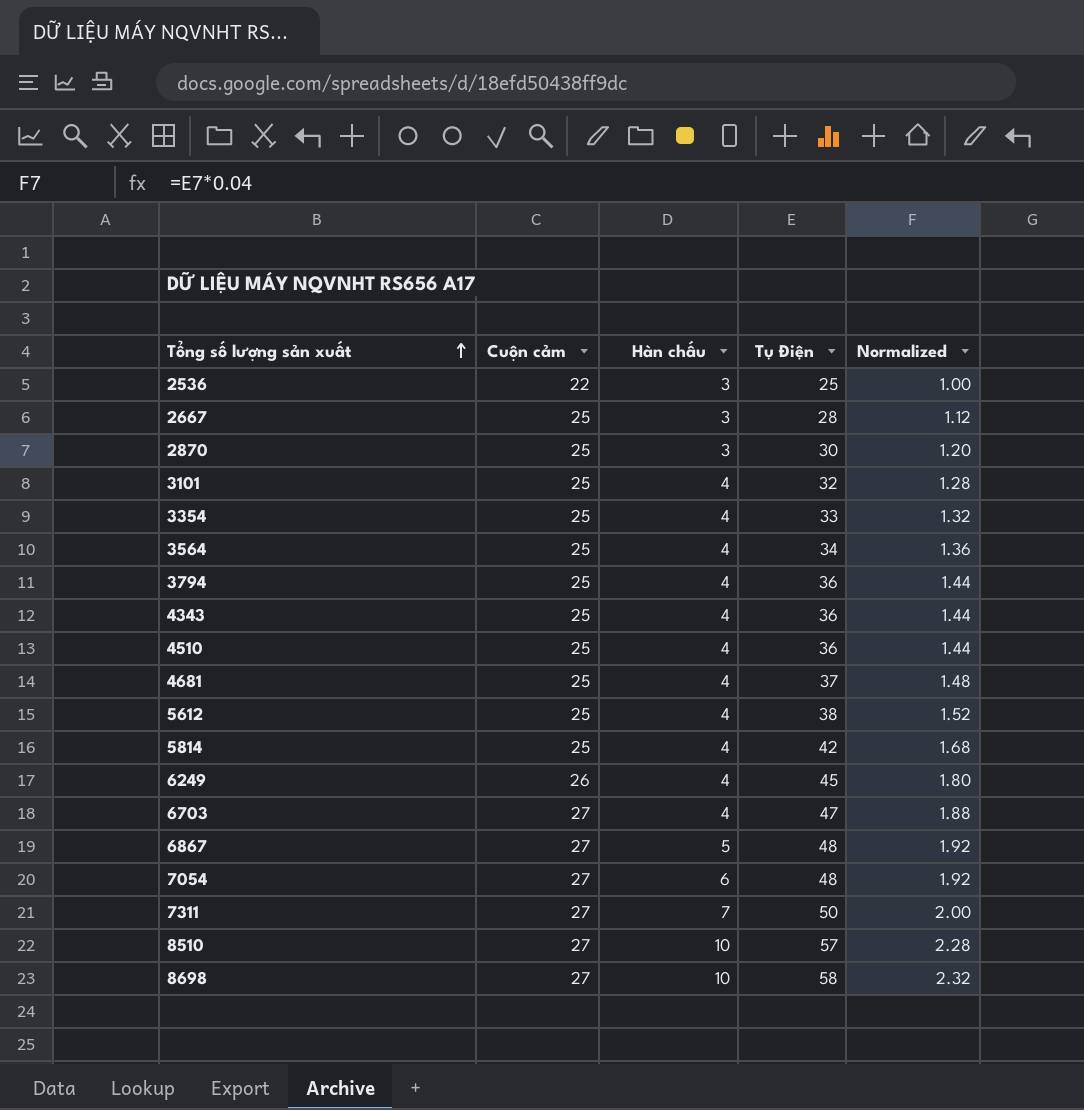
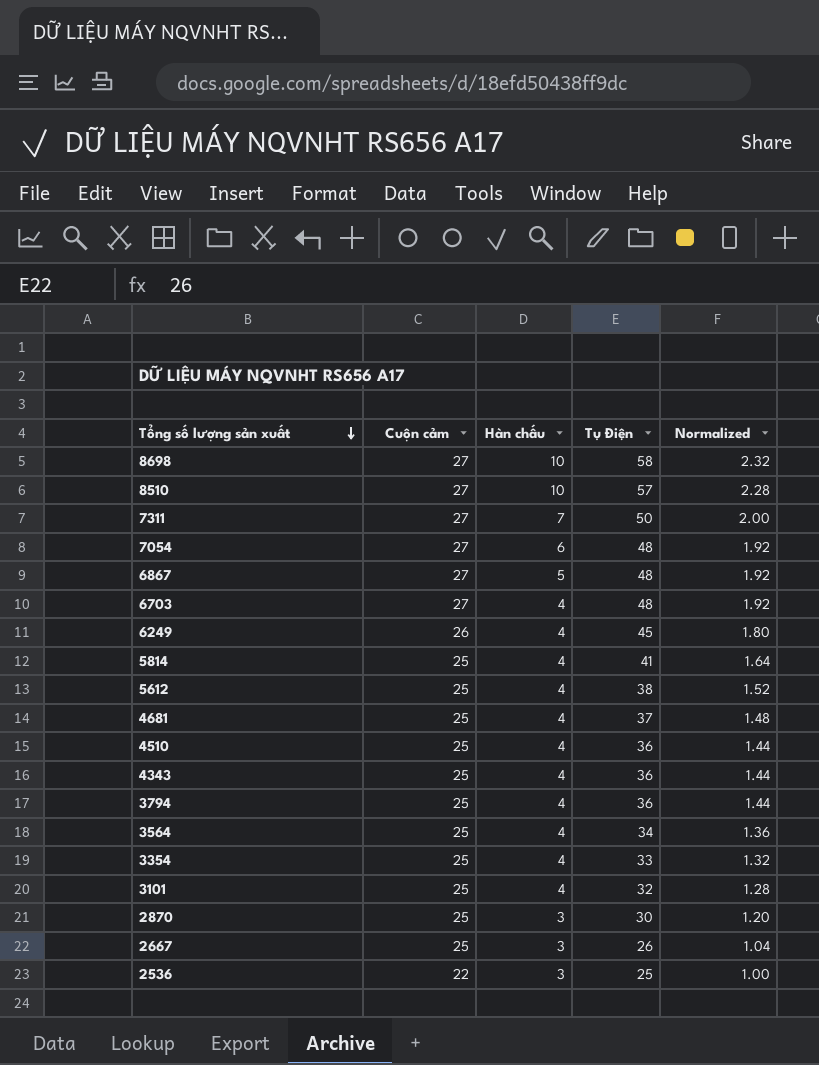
row order: Tổng số lượng sản xuất ascending -> Tổng số lượng sản xuất descending
6703 | Tụ Điện: 47 -> 48
6703 | Normalized: 1.88 -> 1.92
5814 | Tụ Điện: 42 -> 41
5814 | Normalized: 1.68 -> 1.64
2667 | Tụ Điện: 28 -> 26
2667 | Normalized: 1.12 -> 1.04

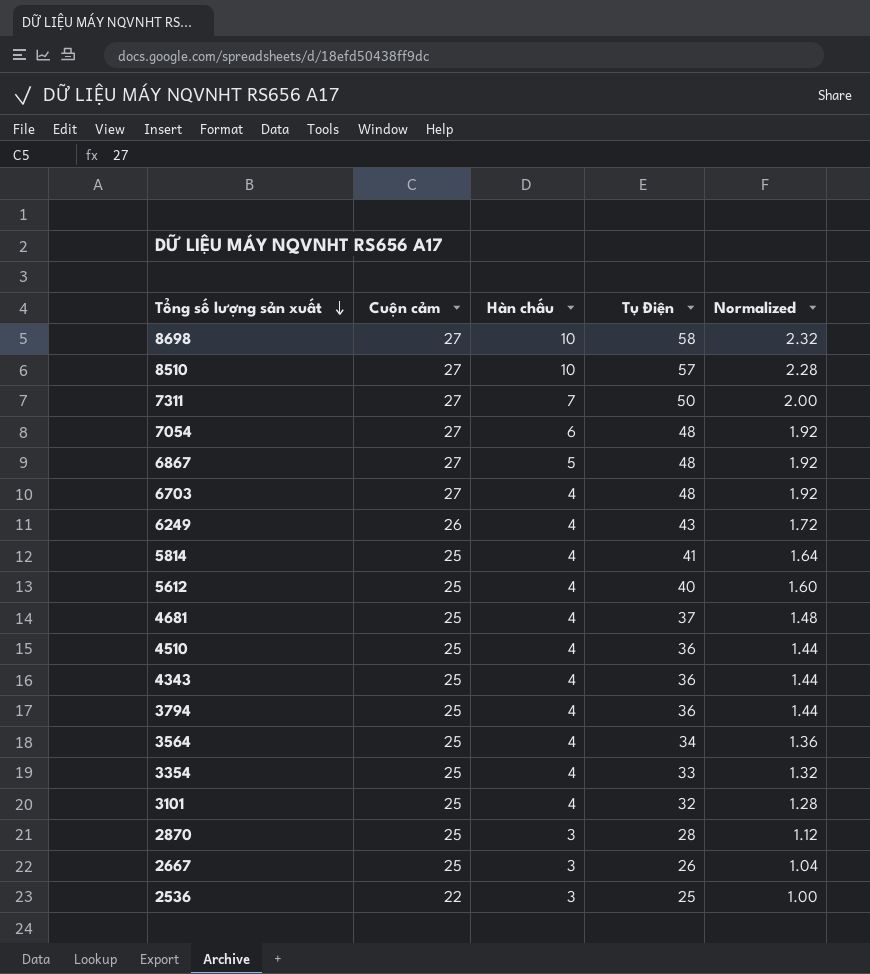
6249 | Tụ Điện: 45 -> 43
6249 | Normalized: 1.80 -> 1.72
5612 | Tụ Điện: 38 -> 40
5612 | Normalized: 1.52 -> 1.60
2870 | Tụ Điện: 30 -> 28
2870 | Normalized: 1.20 -> 1.12

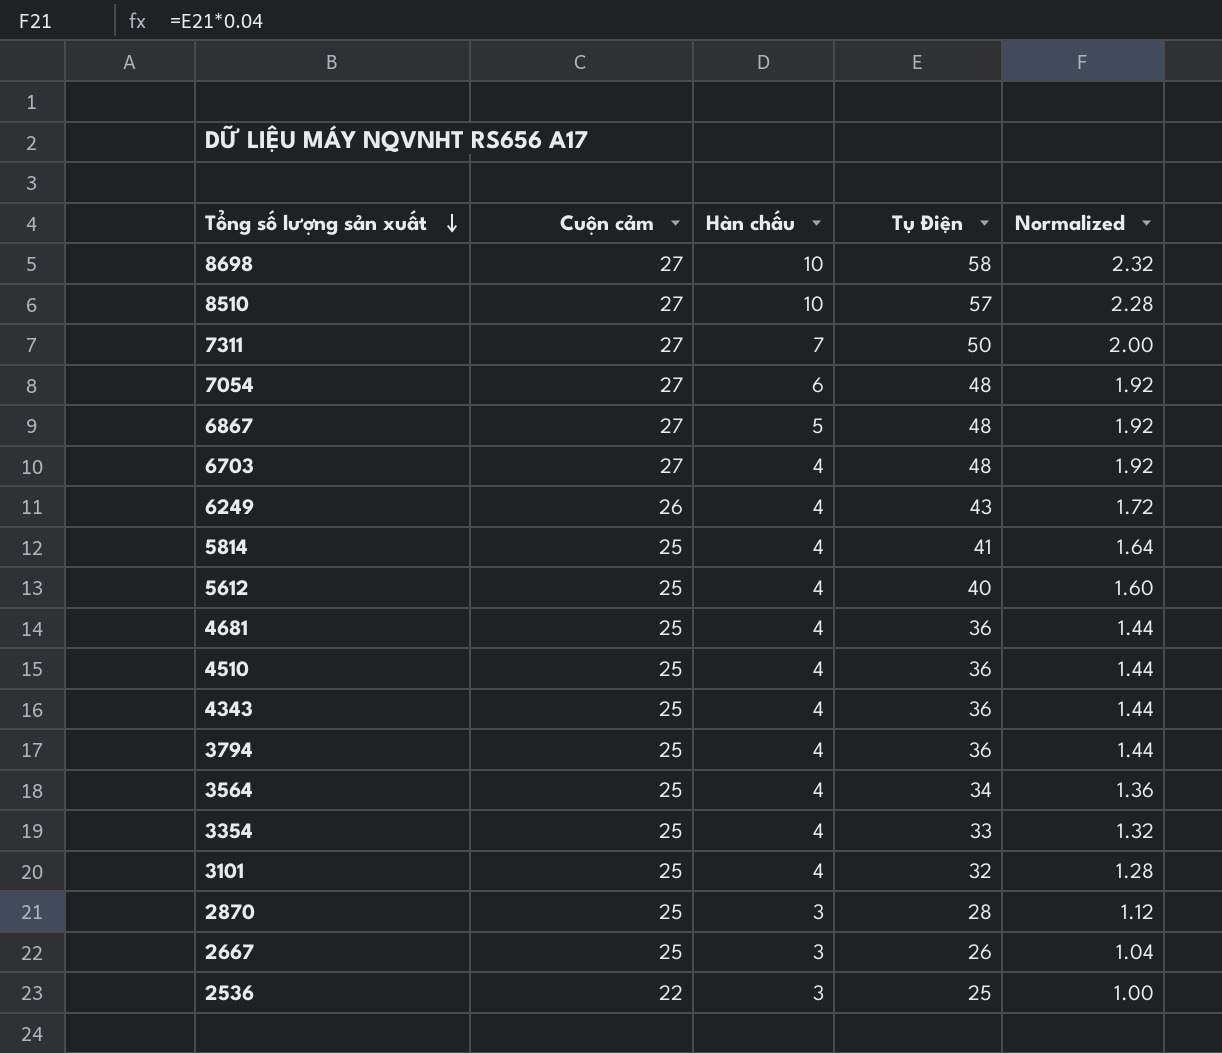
4681 | Tụ Điện: 37 -> 36
4681 | Normalized: 1.48 -> 1.44

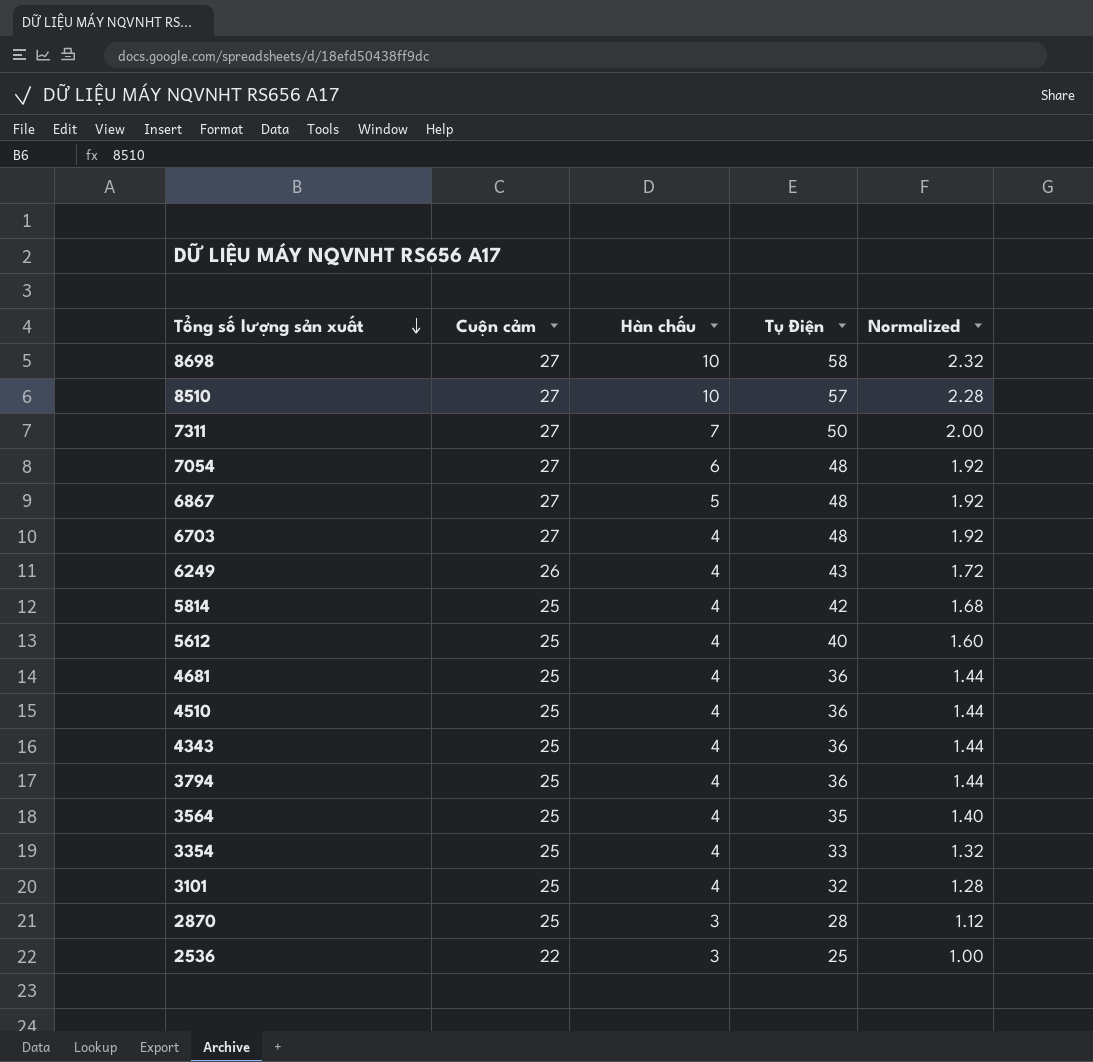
row 2667: 25 | 3 | 26 | 1.04 -> none
5814 | Tụ Điện: 41 -> 42
5814 | Normalized: 1.64 -> 1.68
3564 | Tụ Điện: 34 -> 35
3564 | Normalized: 1.36 -> 1.40

